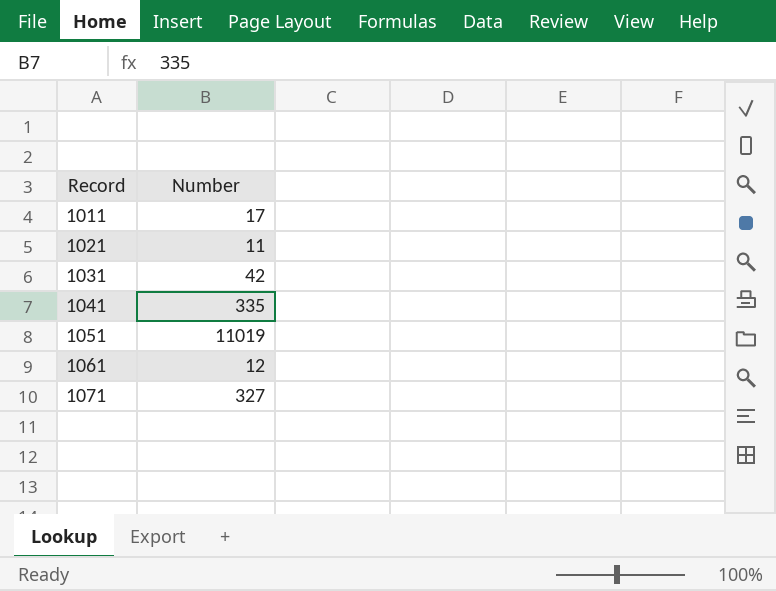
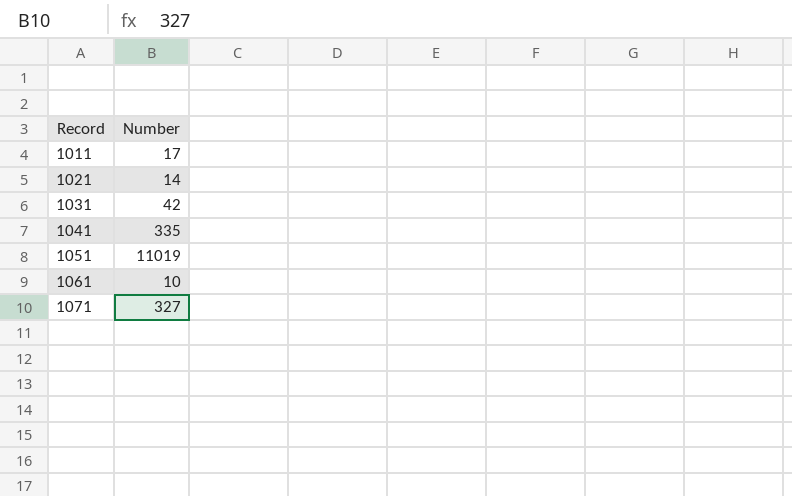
1021 | Number: 11 -> 14
1061 | Number: 12 -> 10

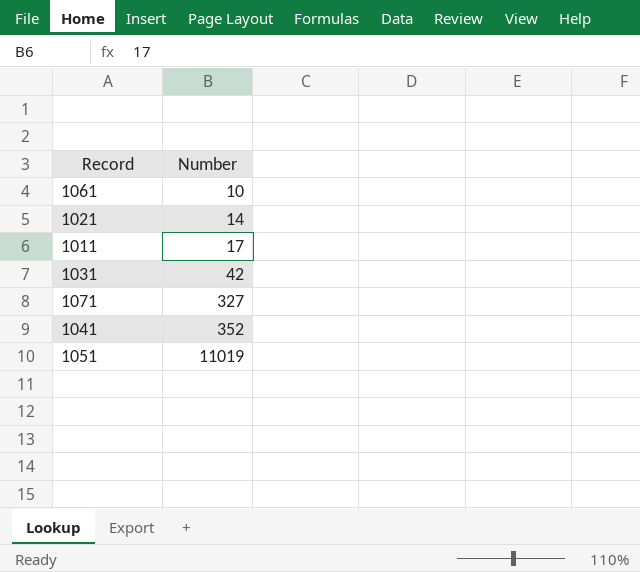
row order: Record ascending -> Number ascending
1041 | Number: 335 -> 352

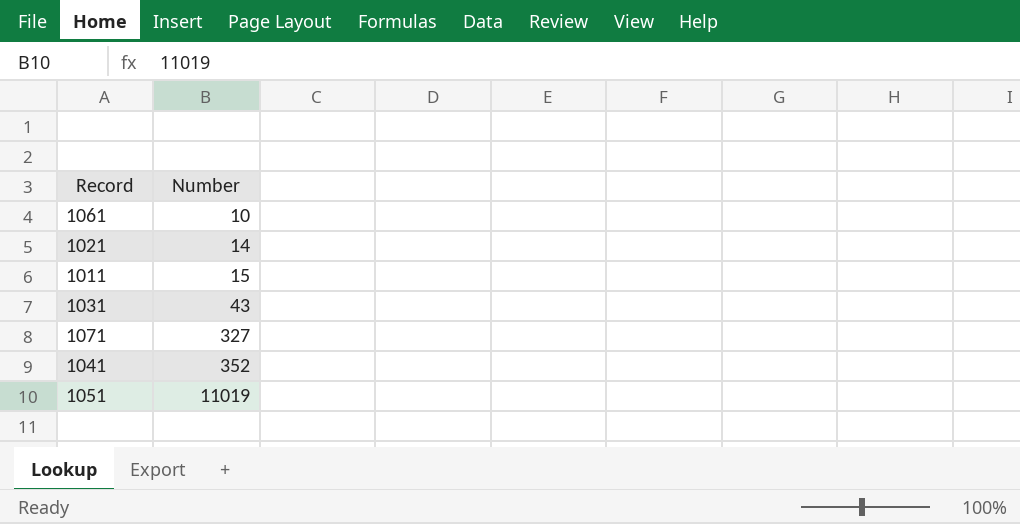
1011 | Number: 17 -> 15
1031 | Number: 42 -> 43

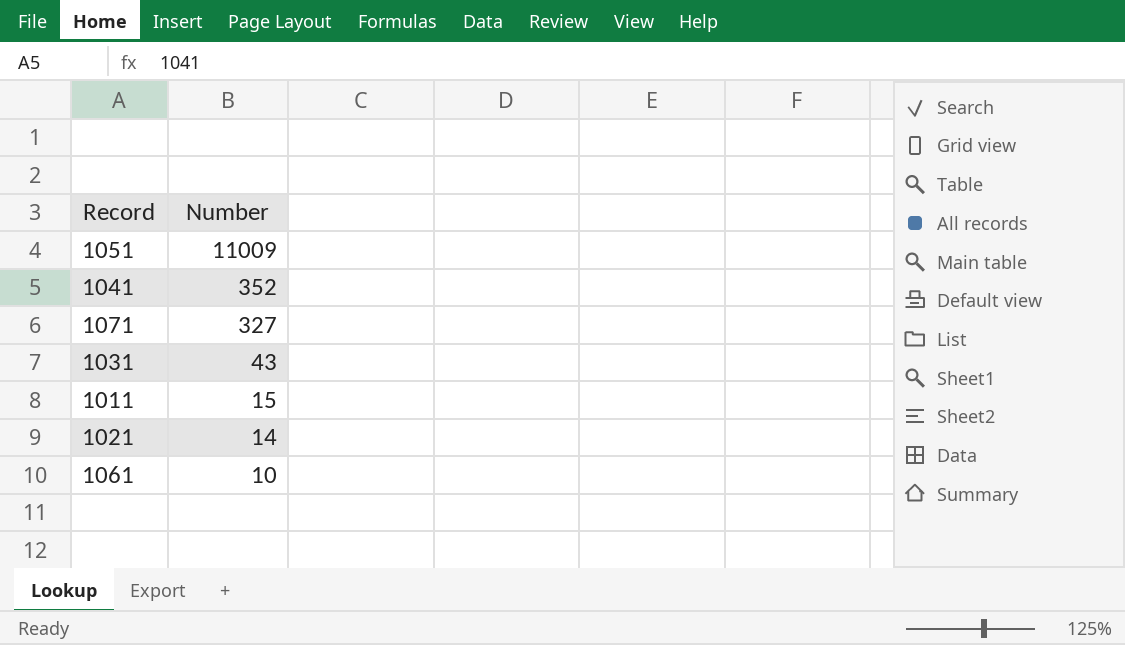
row order: Number ascending -> Number descending
1051 | Number: 11019 -> 11009

